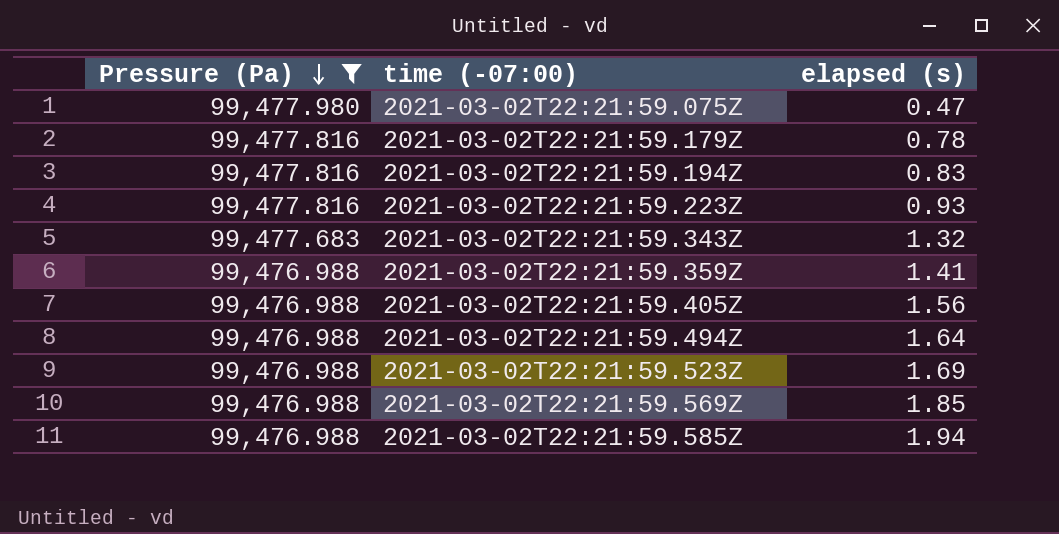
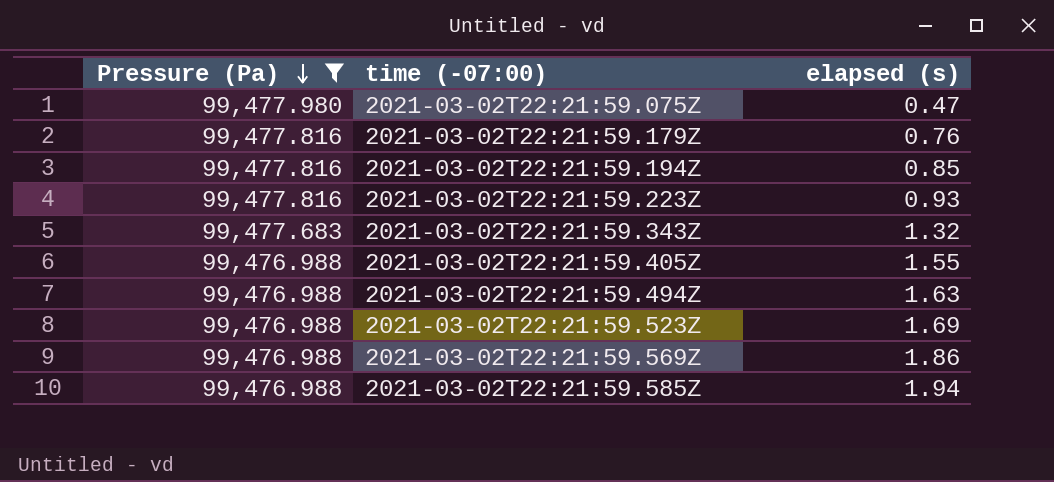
row 2021-03-02T22:21:59.359Z: 99,476.988 | 1.41 -> none
2021-03-02T22:21:59.179Z | elapsed (s): 0.78 -> 0.76
2021-03-02T22:21:59.194Z | elapsed (s): 0.83 -> 0.85
2021-03-02T22:21:59.405Z | elapsed (s): 1.56 -> 1.55
2021-03-02T22:21:59.494Z | elapsed (s): 1.64 -> 1.63
2021-03-02T22:21:59.569Z | elapsed (s): 1.85 -> 1.86

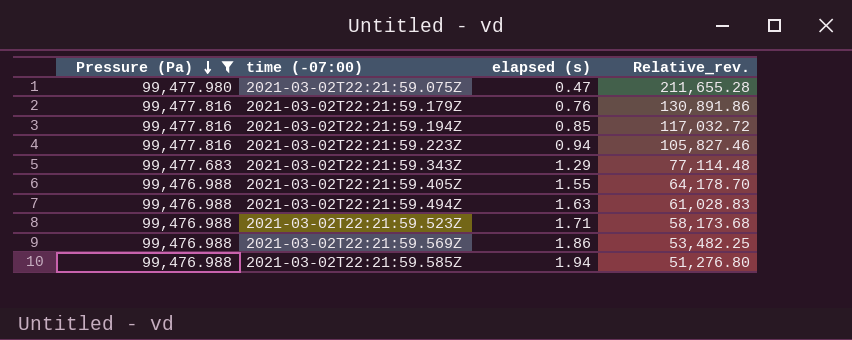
column Relative_rev. | formula: none -> [Pressure (Pa)] / [elapsed (s)]
2021-03-02T22:21:59.223Z | elapsed (s): 0.93 -> 0.94
2021-03-02T22:21:59.343Z | elapsed (s): 1.32 -> 1.29
2021-03-02T22:21:59.523Z | elapsed (s): 1.69 -> 1.71

